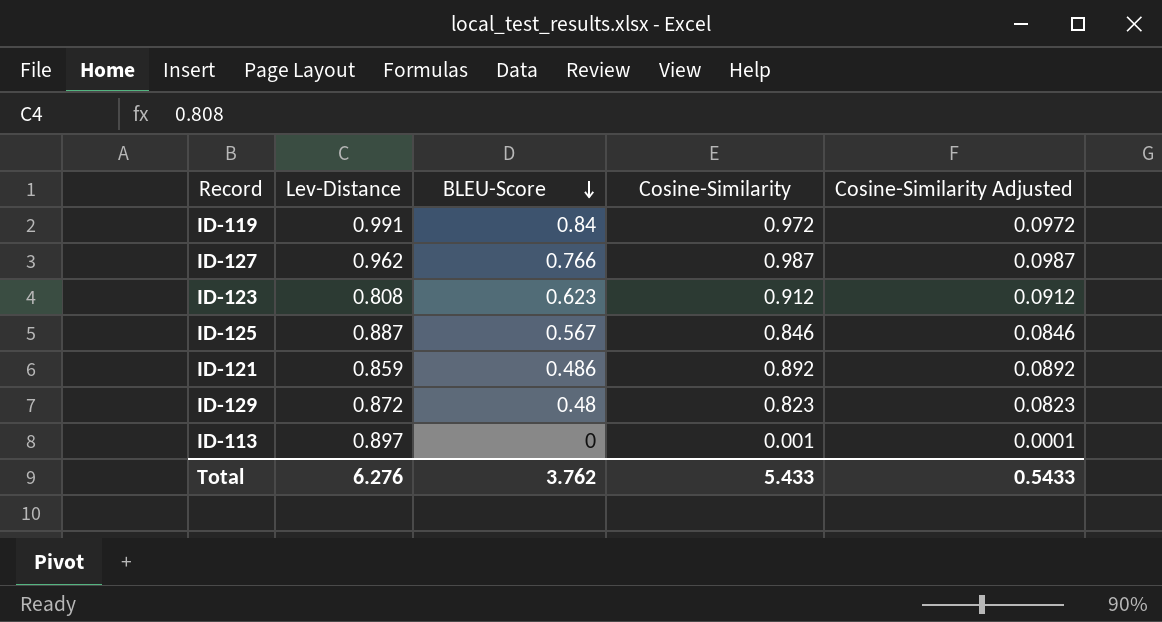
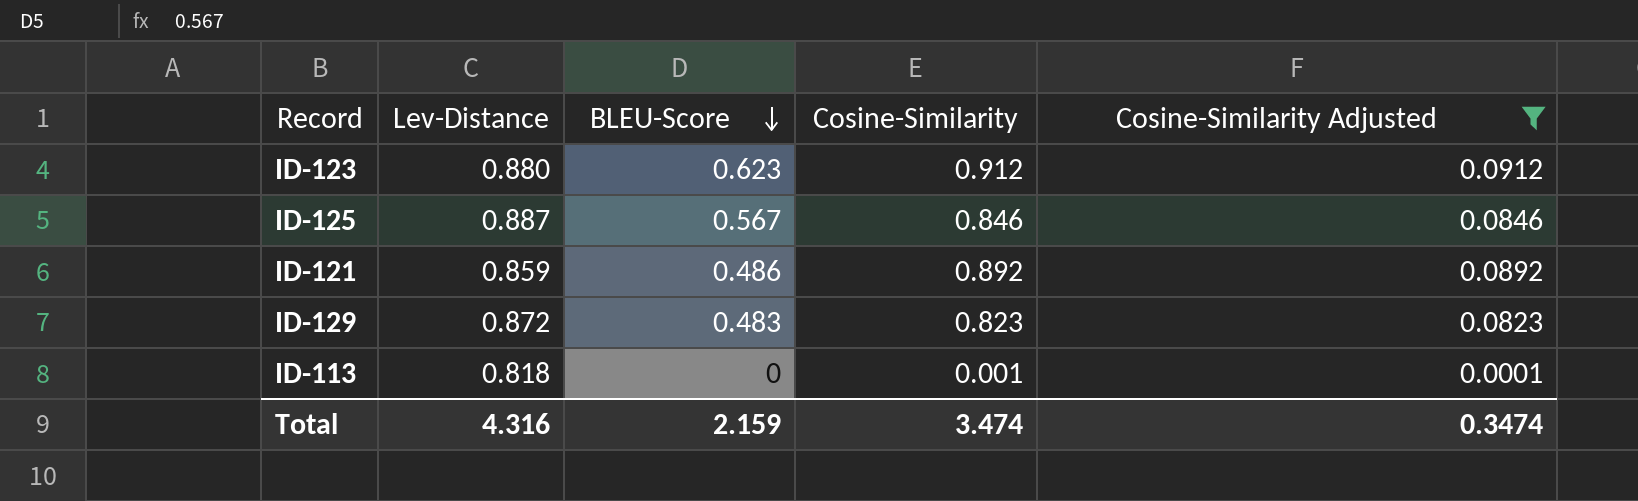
filter: none -> Cosine-Similarity Adjusted <= 0.0912
ID-123 | Lev-Distance: 0.808 -> 0.880
ID-129 | BLEU-Score: 0.48 -> 0.483
ID-113 | Lev-Distance: 0.897 -> 0.818
Total | Lev-Distance: 6.276 -> 4.316
Total | BLEU-Score: 3.762 -> 2.159
Total | Cosine-Similarity: 5.433 -> 3.474
Total | Cosine-Similarity Adjusted: 0.5433 -> 0.3474

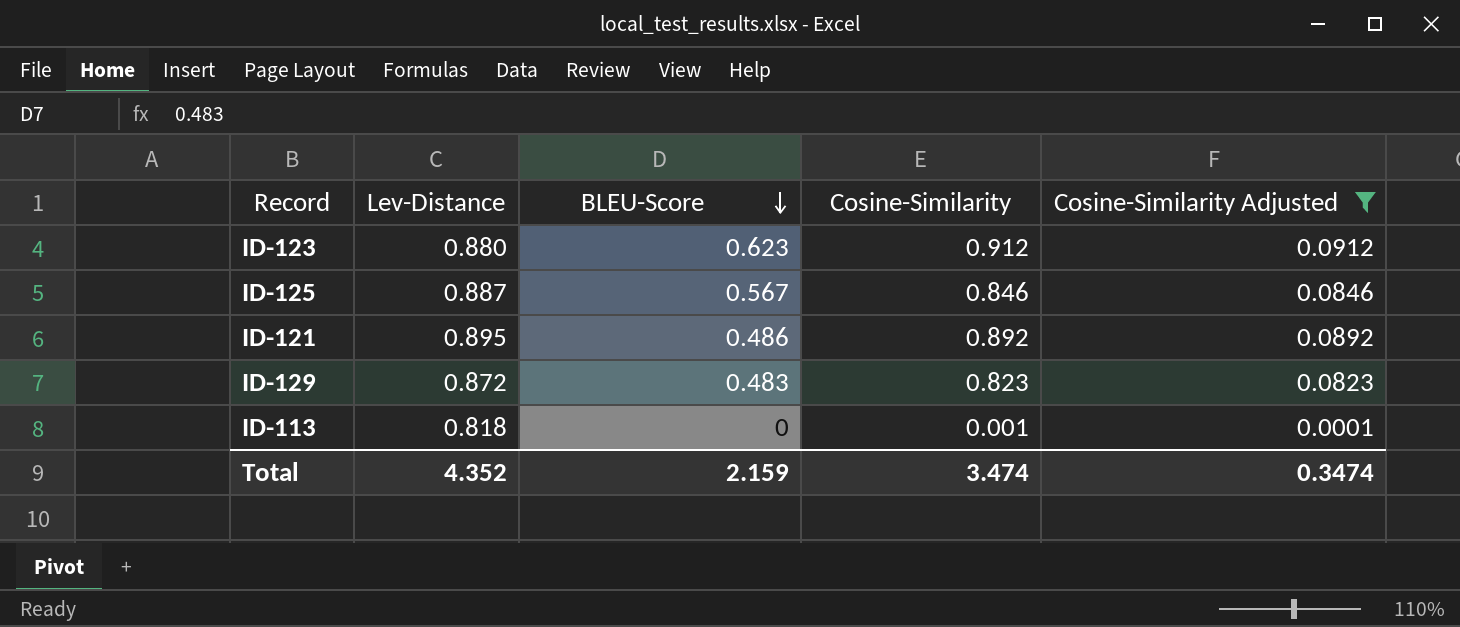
ID-121 | Lev-Distance: 0.859 -> 0.895
Total | Lev-Distance: 4.316 -> 4.352

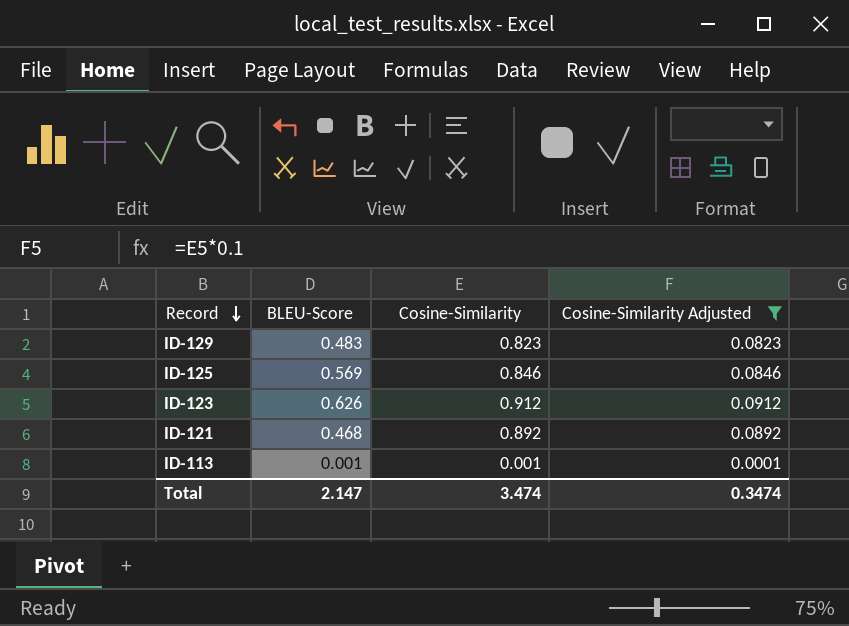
row order: BLEU-Score descending -> Record descending
column Lev-Distance | position: 2 -> none
ID-125 | BLEU-Score: 0.567 -> 0.569
ID-123 | BLEU-Score: 0.623 -> 0.626
ID-121 | BLEU-Score: 0.486 -> 0.468
ID-113 | BLEU-Score: 0 -> 0.001
Total | BLEU-Score: 2.159 -> 2.147

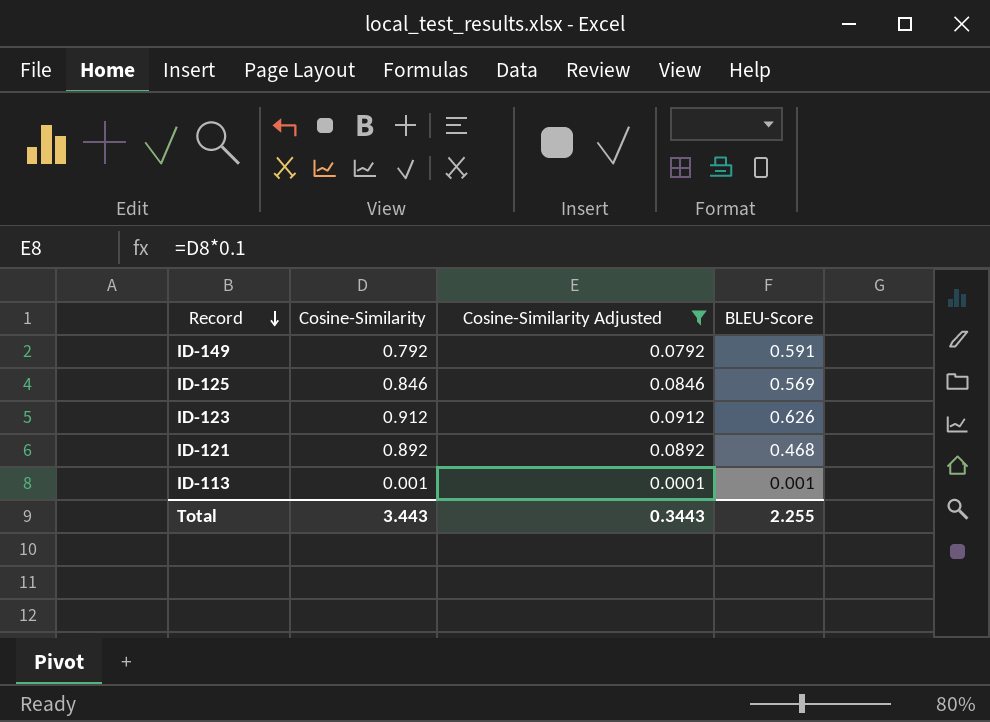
column BLEU-Score | position: 2 -> 4
row ID-129: 0.483 | 0.823 | 0.0823 -> none
row ID-149: none -> 0.792 | 0.0792 | 0.591
Total | Cosine-Similarity: 3.474 -> 3.443
Total | Cosine-Similarity Adjusted: 0.3474 -> 0.3443
Total | BLEU-Score: 2.147 -> 2.255

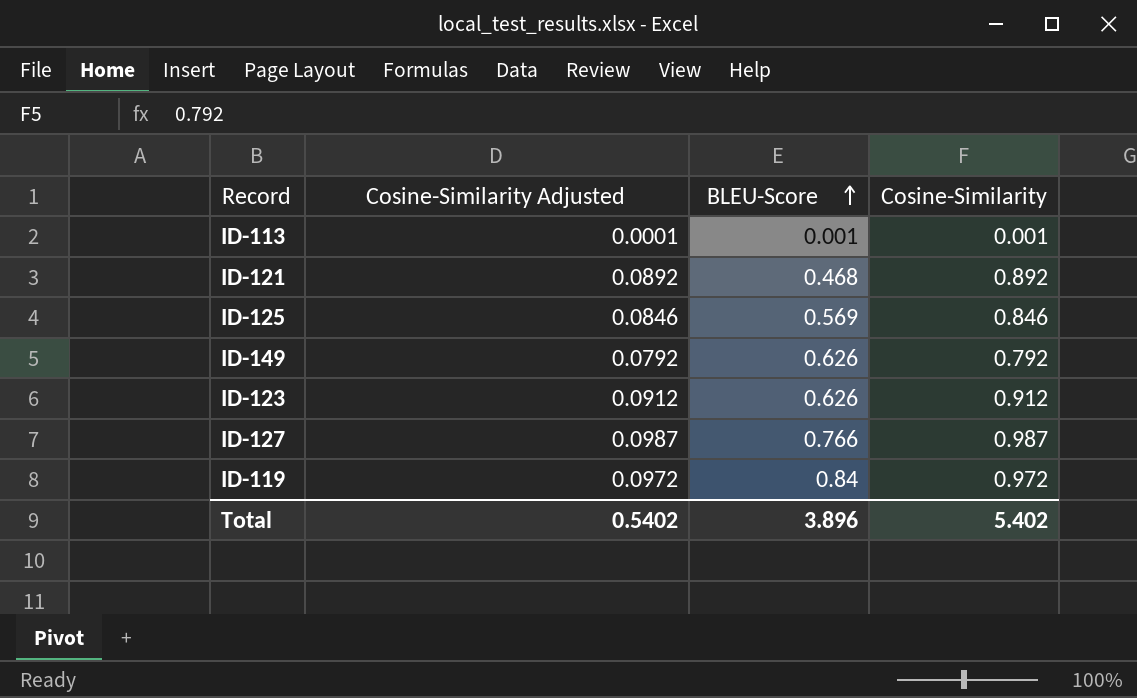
filter: Cosine-Similarity Adjusted <= 0.0912 -> none
row order: Record descending -> BLEU-Score ascending
column Cosine-Similarity | position: 2 -> 4
ID-149 | BLEU-Score: 0.591 -> 0.626
Total | Cosine-Similarity Adjusted: 0.3443 -> 0.5402
Total | BLEU-Score: 2.255 -> 3.896
Total | Cosine-Similarity: 3.443 -> 5.402

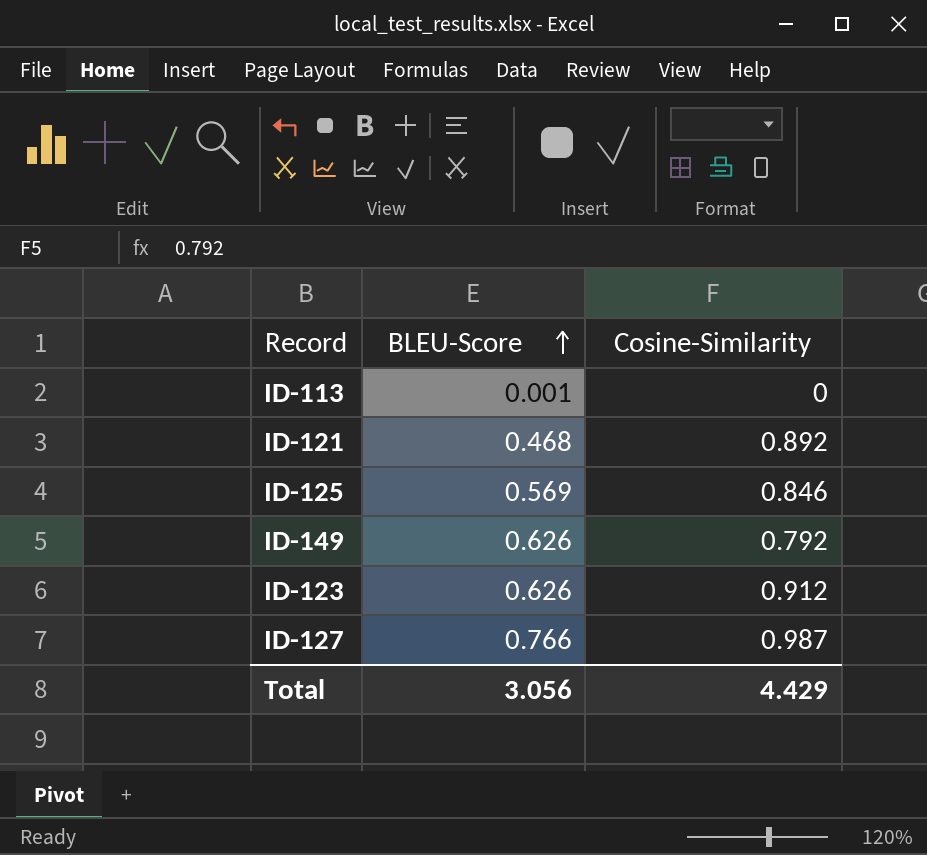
column Cosine-Similarity Adjusted | formula: [Cosine-Similarity] * 0.1 -> none
row ID-119: 0.0972 | 0.84 | 0.972 -> none
ID-113 | Cosine-Similarity: 0.001 -> 0
Total | BLEU-Score: 3.896 -> 3.056
Total | Cosine-Similarity: 5.402 -> 4.429

